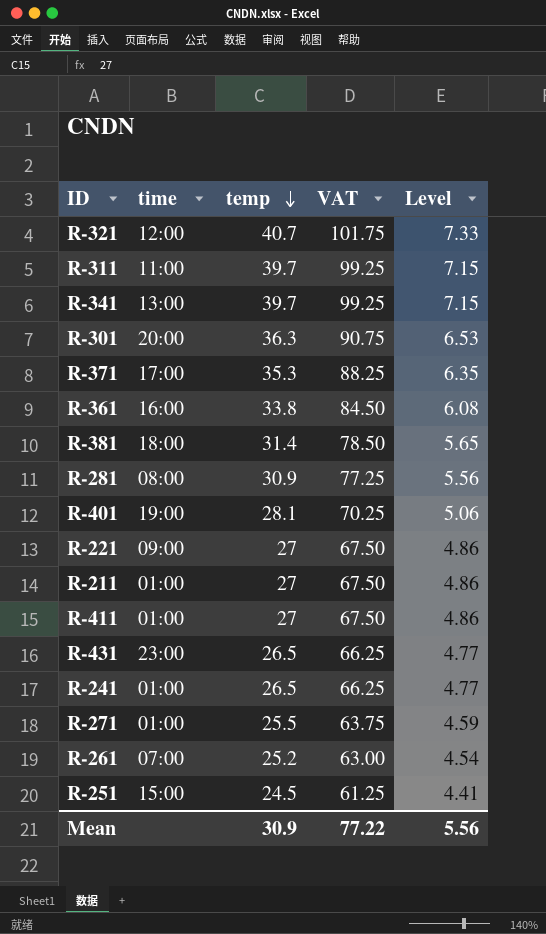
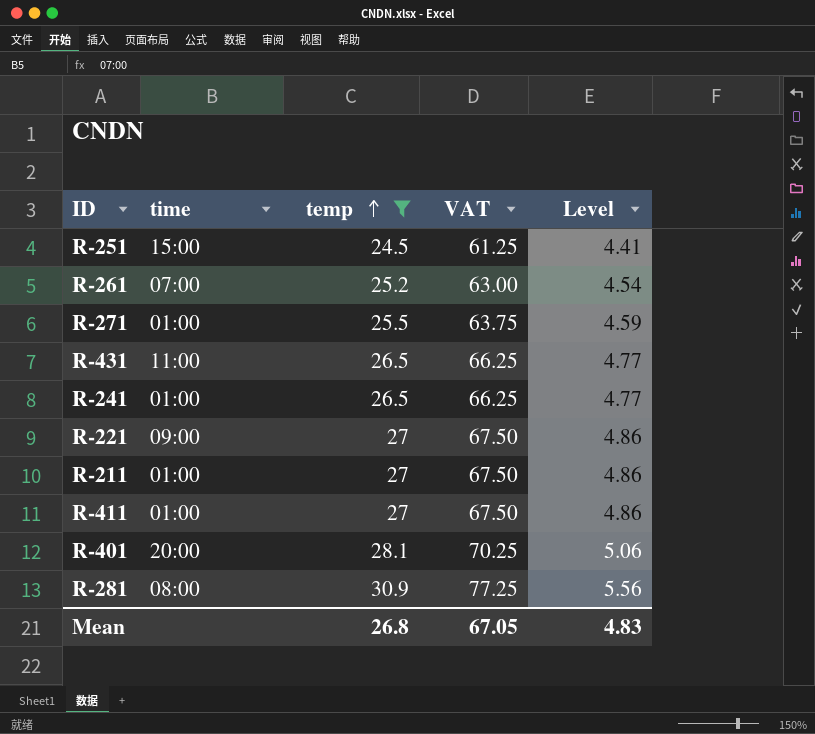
filter: none -> temp <= 30.9
row order: temp descending -> temp ascending
R-431 | time: 23:00 -> 11:00
R-401 | time: 19:00 -> 20:00
Mean | temp: 30.9 -> 26.8
Mean | VAT: 77.22 -> 67.05
Mean | Level: 5.56 -> 4.83

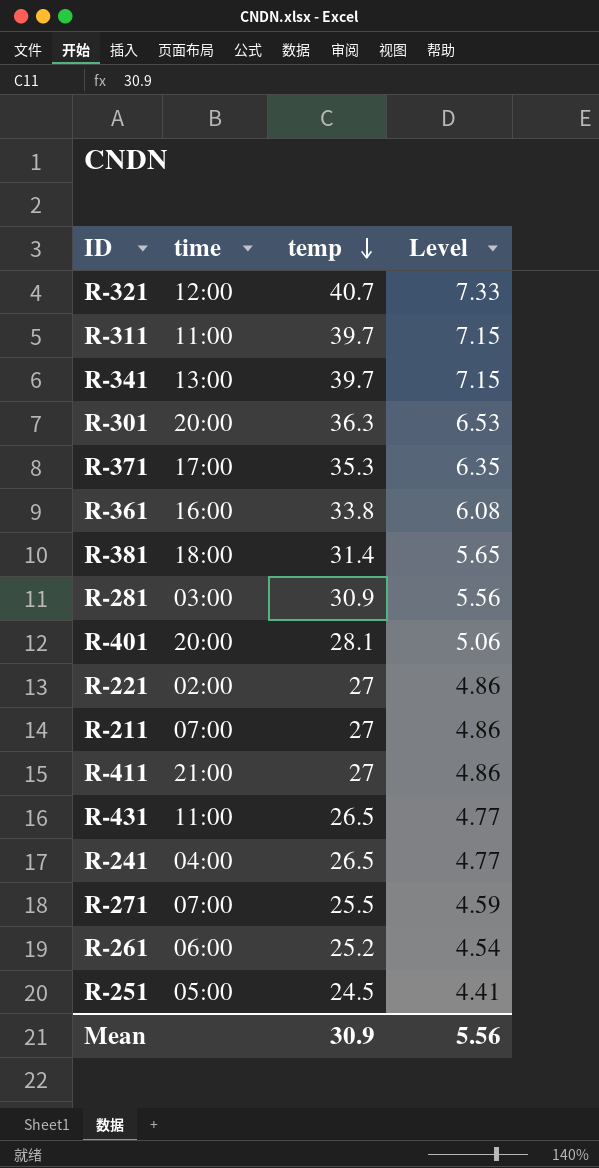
filter: temp <= 30.9 -> none
row order: temp ascending -> temp descending
column VAT | formula: [temp] * 2.5 -> none
R-281 | time: 08:00 -> 03:00
R-221 | time: 09:00 -> 02:00
R-211 | time: 01:00 -> 07:00
R-411 | time: 01:00 -> 21:00
R-241 | time: 01:00 -> 04:00
R-271 | time: 01:00 -> 07:00
R-261 | time: 07:00 -> 06:00
R-251 | time: 15:00 -> 05:00
Mean | temp: 26.8 -> 30.9
Mean | Level: 4.83 -> 5.56

